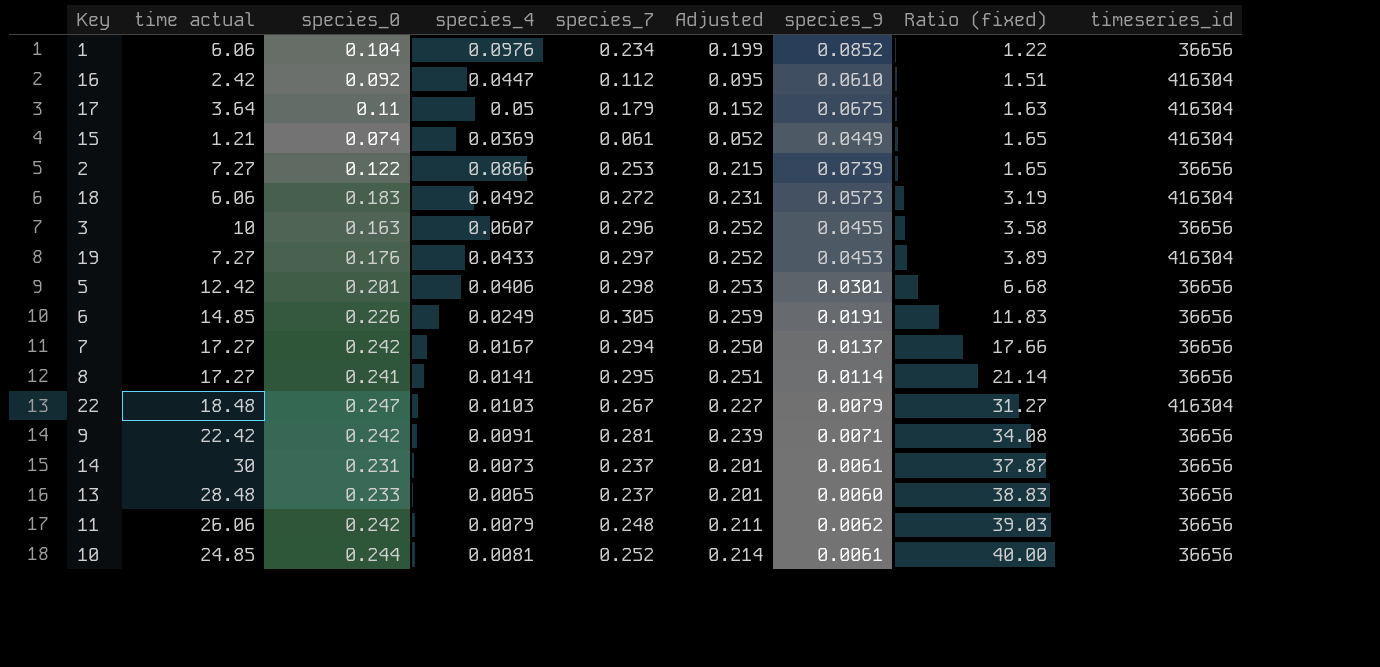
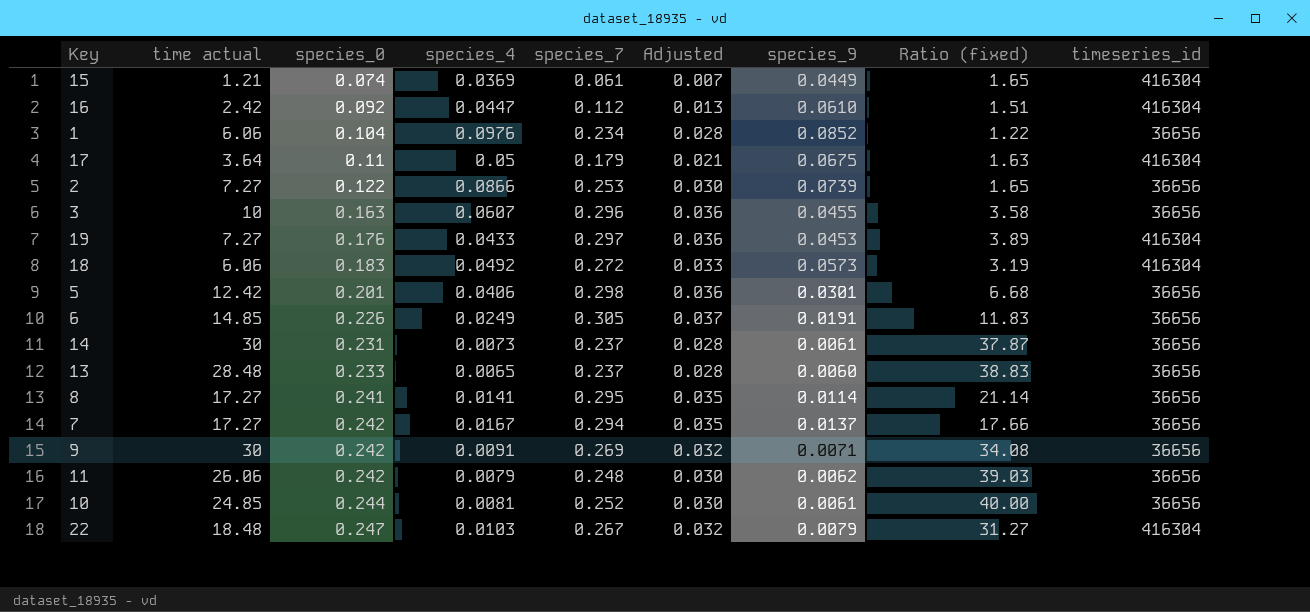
row order: Ratio (fixed) ascending -> species_0 ascending
column Adjusted | formula: [species_7] * 0.85 -> [species_7] * 0.12
9 | time actual: 22.42 -> 30
9 | species_7: 0.281 -> 0.269

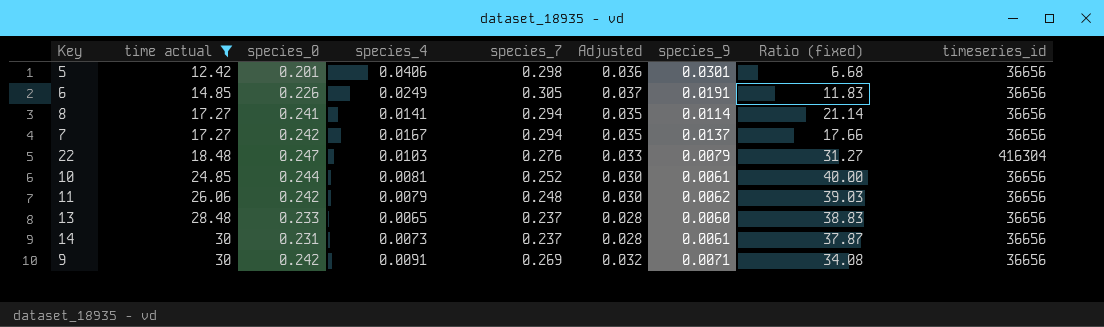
filter: none -> time actual >= 12.42
row order: species_0 ascending -> time actual ascending
8 | species_7: 0.295 -> 0.294
22 | species_7: 0.267 -> 0.276
22 | Adjusted: 0.032 -> 0.033

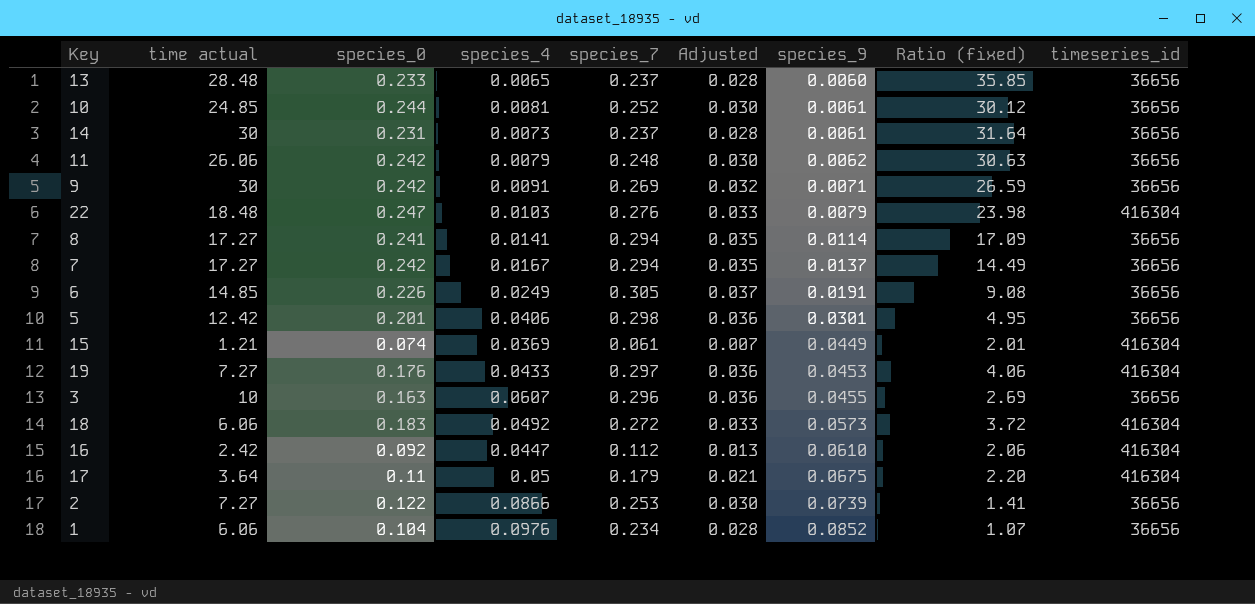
filter: time actual >= 12.42 -> none
row order: time actual ascending -> species_9 ascending
column Ratio (fixed) | formula: [species_0] / [species_9] -> [species_0] / [species_4]

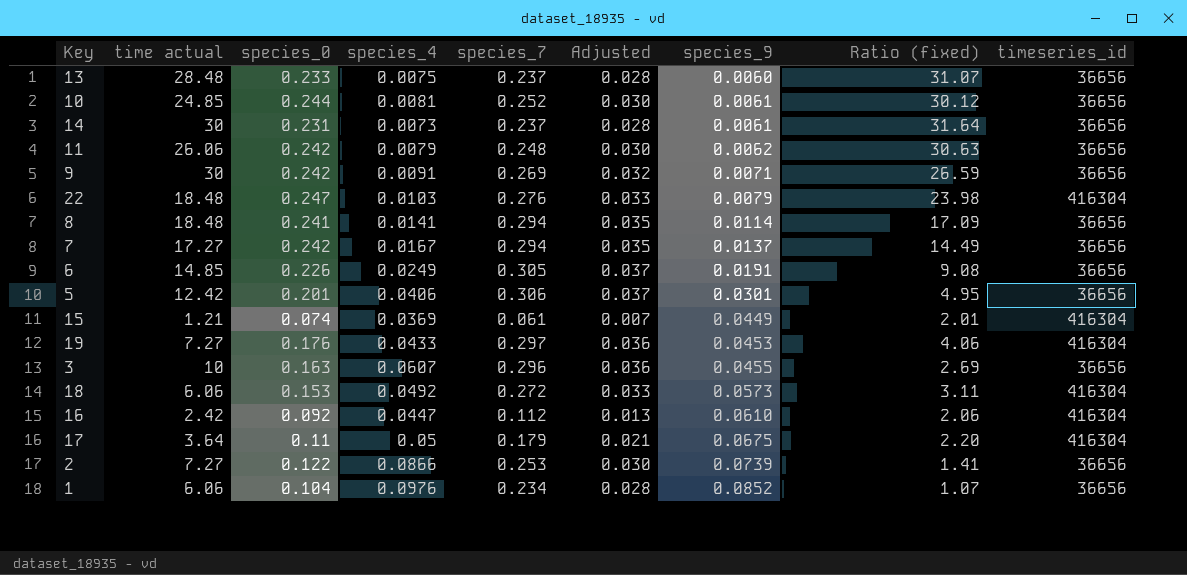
13 | species_4: 0.0065 -> 0.0075
13 | Ratio (fixed): 35.85 -> 31.07
8 | time actual: 17.27 -> 18.48
5 | species_7: 0.298 -> 0.306
5 | Adjusted: 0.036 -> 0.037
18 | species_0: 0.183 -> 0.153
18 | Ratio (fixed): 3.72 -> 3.11

